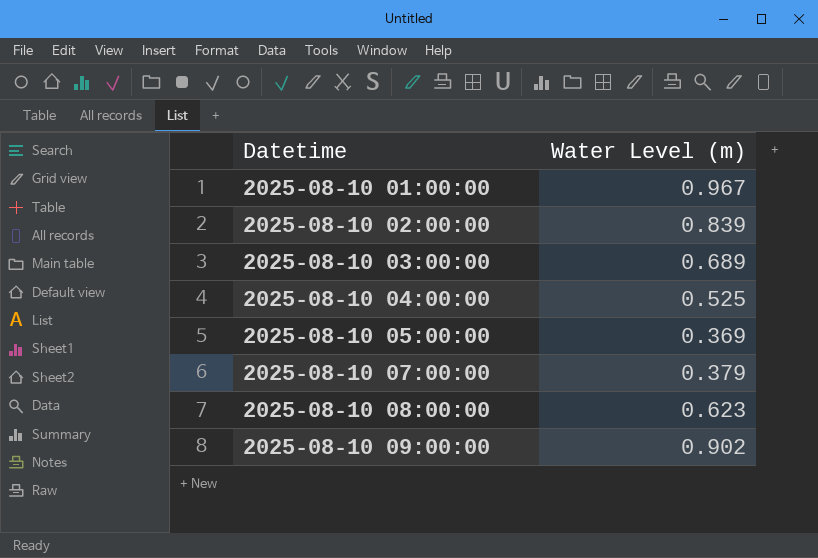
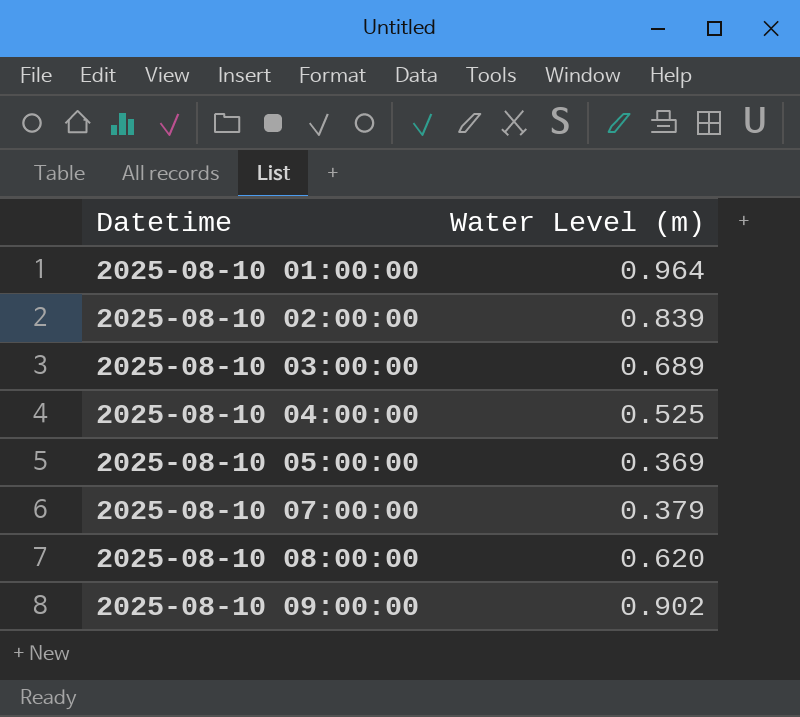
2025-08-10 01:00:00 | Water Level (m): 0.967 -> 0.964
2025-08-10 08:00:00 | Water Level (m): 0.623 -> 0.620

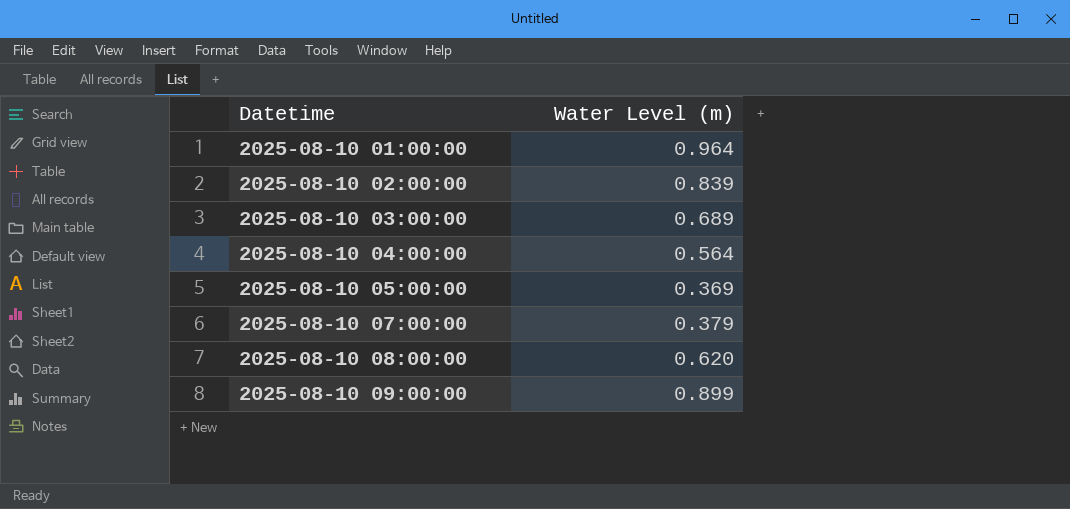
2025-08-10 04:00:00 | Water Level (m): 0.525 -> 0.564
2025-08-10 09:00:00 | Water Level (m): 0.902 -> 0.899

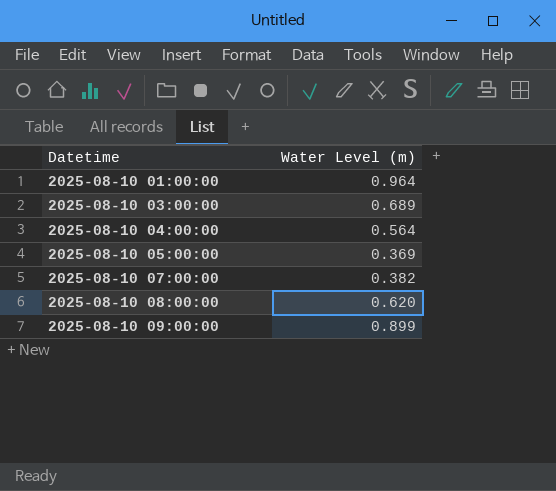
row 2025-08-10 02:00:00: 0.839 -> none
2025-08-10 07:00:00 | Water Level (m): 0.379 -> 0.382

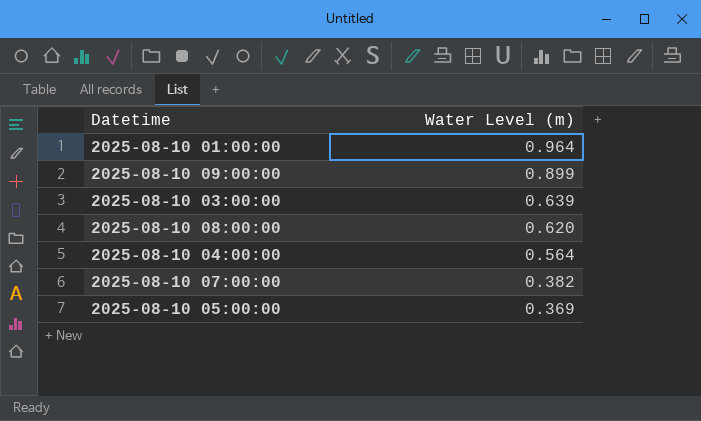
row order: Datetime ascending -> Water Level (m) descending
2025-08-10 03:00:00 | Water Level (m): 0.689 -> 0.639

